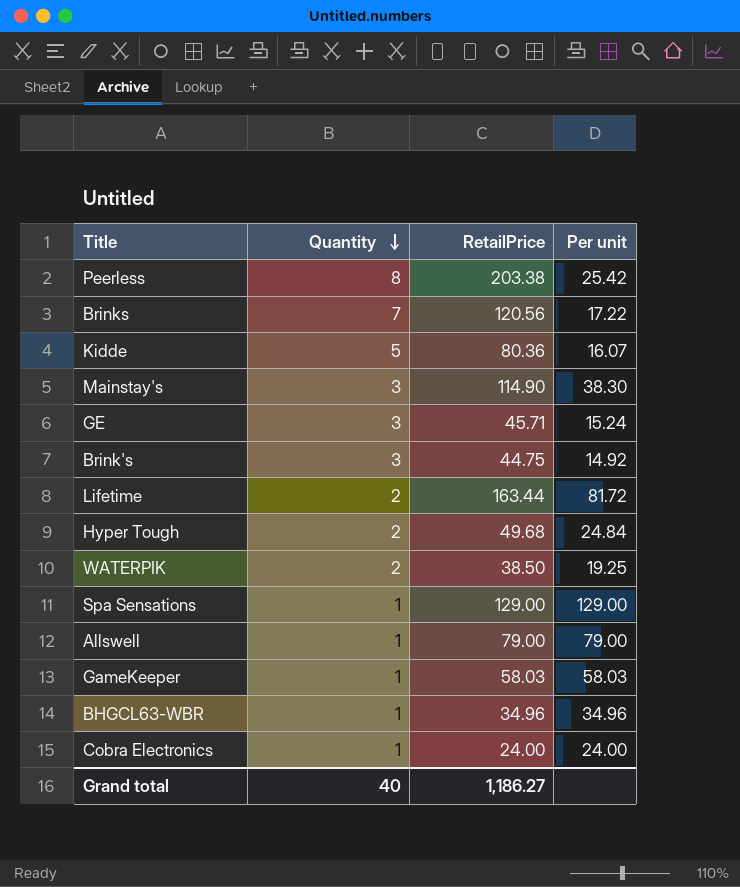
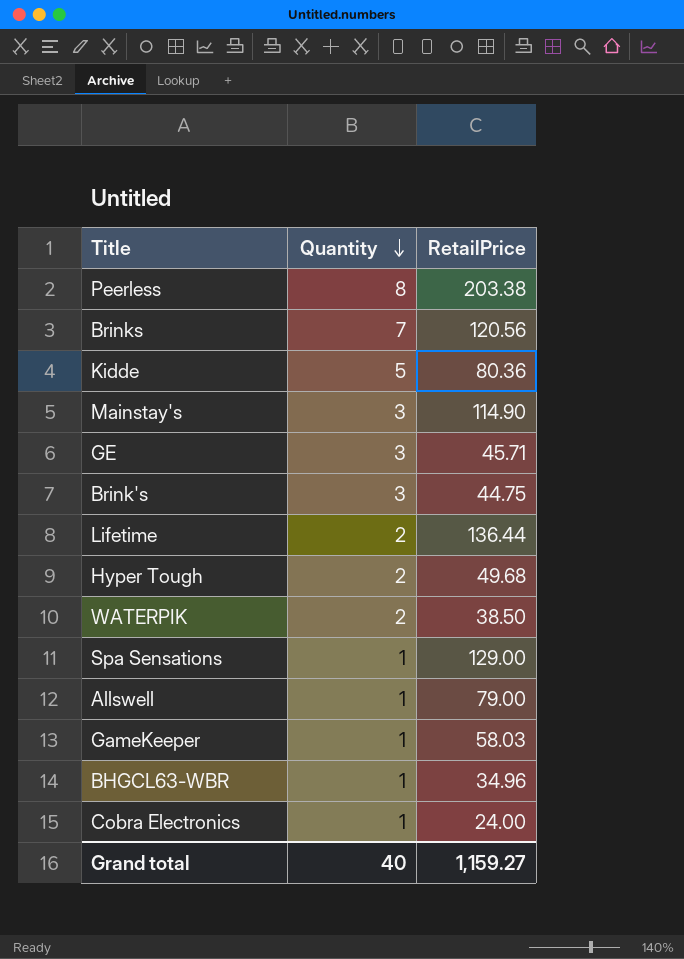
column Per unit | formula: [RetailPrice] / [Quantity] -> none
Lifetime | RetailPrice: 163.44 -> 136.44
Grand total | RetailPrice: 1,186.27 -> 1,159.27

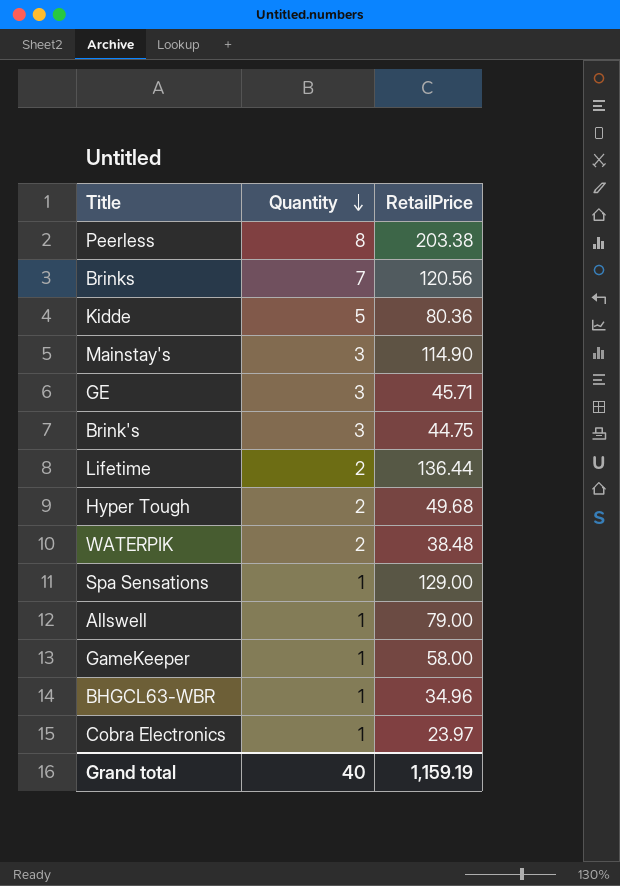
WATERPIK | RetailPrice: 38.50 -> 38.48
GameKeeper | RetailPrice: 58.03 -> 58.00
Cobra Electronics | RetailPrice: 24.00 -> 23.97
Grand total | RetailPrice: 1,159.27 -> 1,159.19

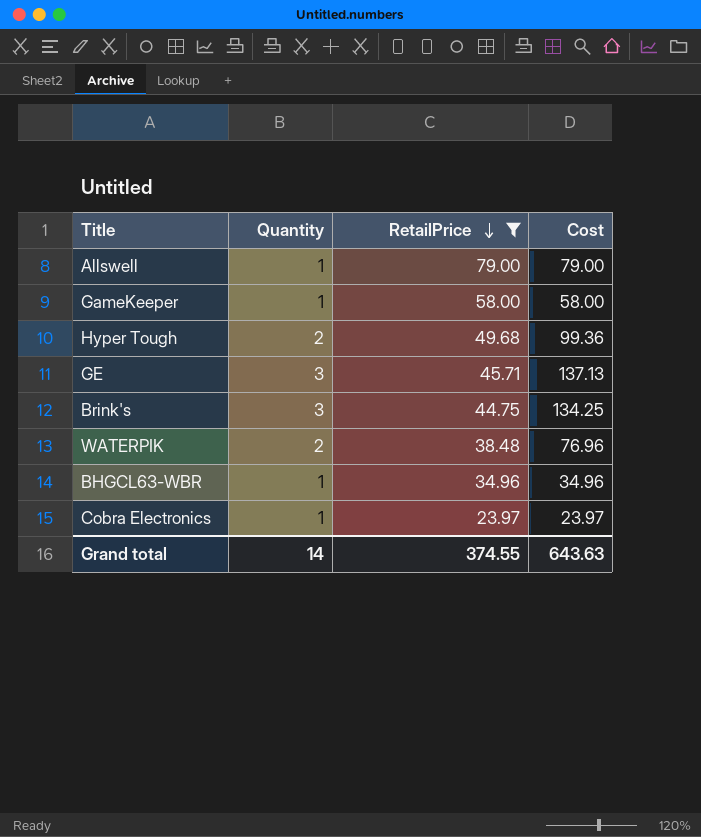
filter: none -> RetailPrice <= 79.00
row order: Quantity descending -> RetailPrice descending
column Cost | formula: none -> [Quantity] * [RetailPrice]
Grand total | Quantity: 40 -> 14
Grand total | RetailPrice: 1,159.19 -> 374.55

